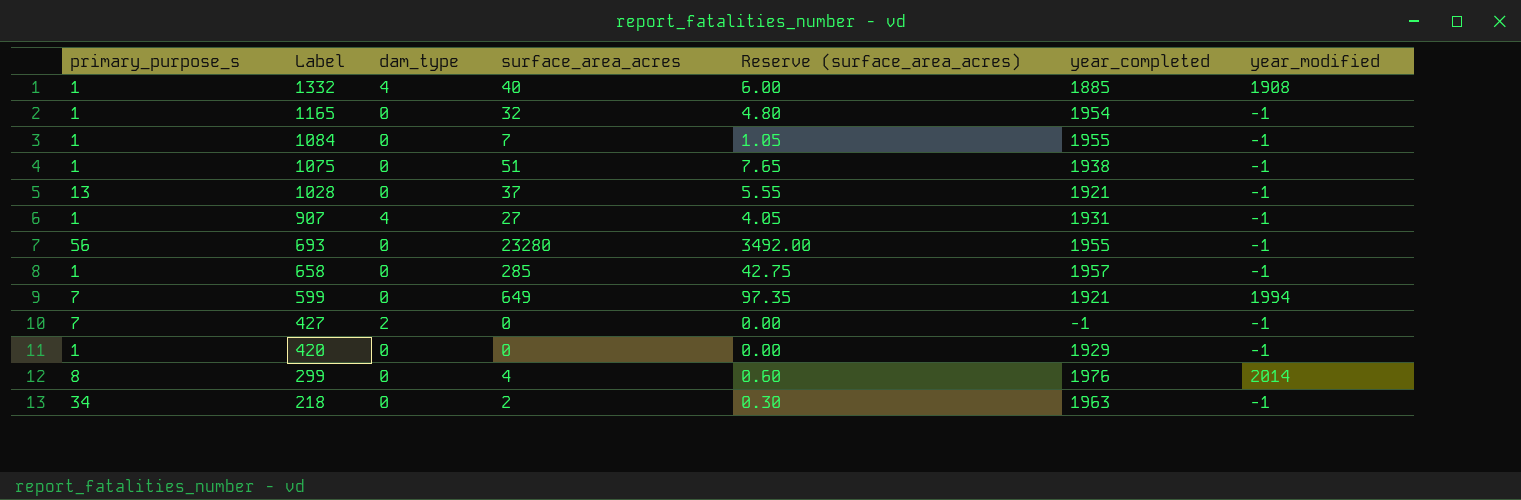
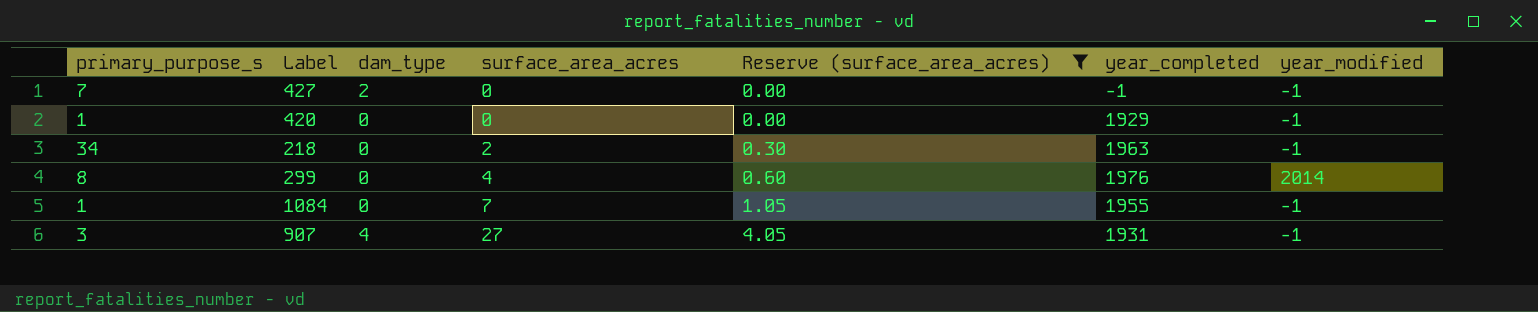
filter: none -> Reserve (surface_area_acres) <= 4.05
row order: Label descending -> surface_area_acres ascending
907 | primary_purpose_s: 1 -> 3

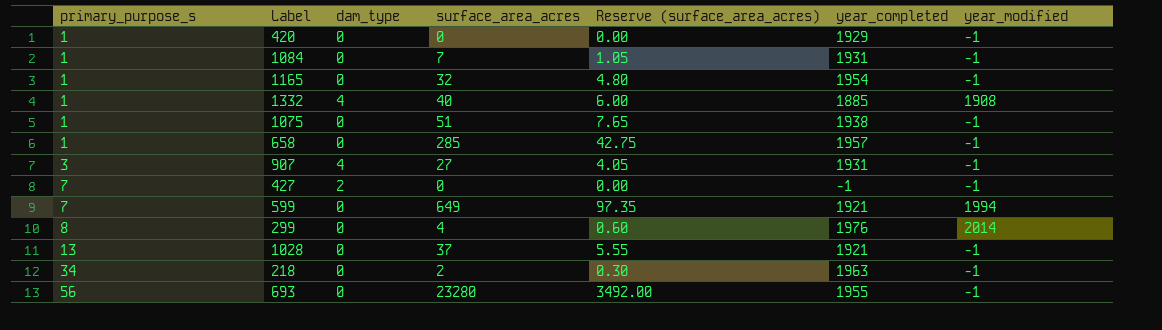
filter: Reserve (surface_area_acres) <= 4.05 -> none
row order: surface_area_acres ascending -> primary_purpose_s ascending
1084 | year_completed: 1955 -> 1931

